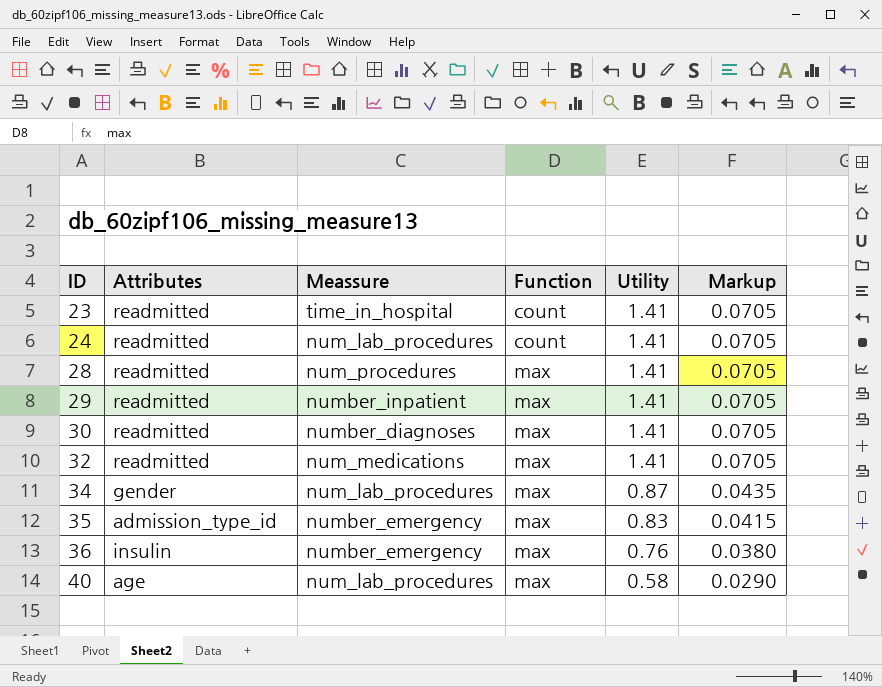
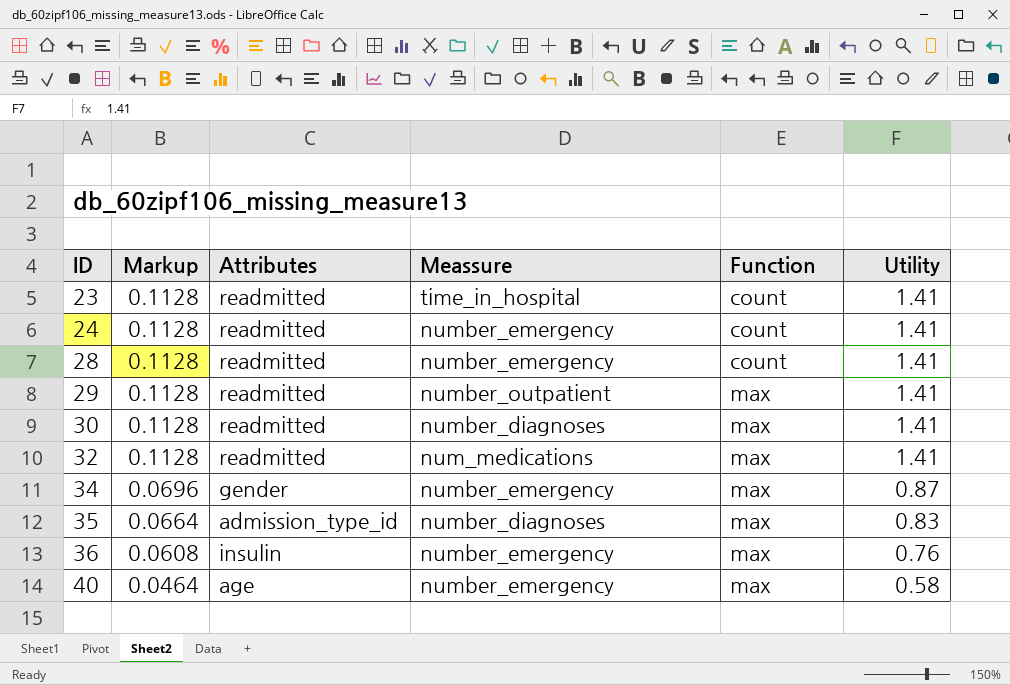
column Markup | formula: [Utility] * 0.05 -> [Utility] * 0.08
column Markup | position: 6 -> 2
24 | Meassure: num_lab_procedures -> number_emergency
28 | Meassure: num_procedures -> number_emergency
28 | Function: max -> count
29 | Meassure: number_inpatient -> number_outpatient
34 | Meassure: num_lab_procedures -> number_emergency
35 | Meassure: number_emergency -> number_diagnoses
40 | Meassure: num_lab_procedures -> number_emergency

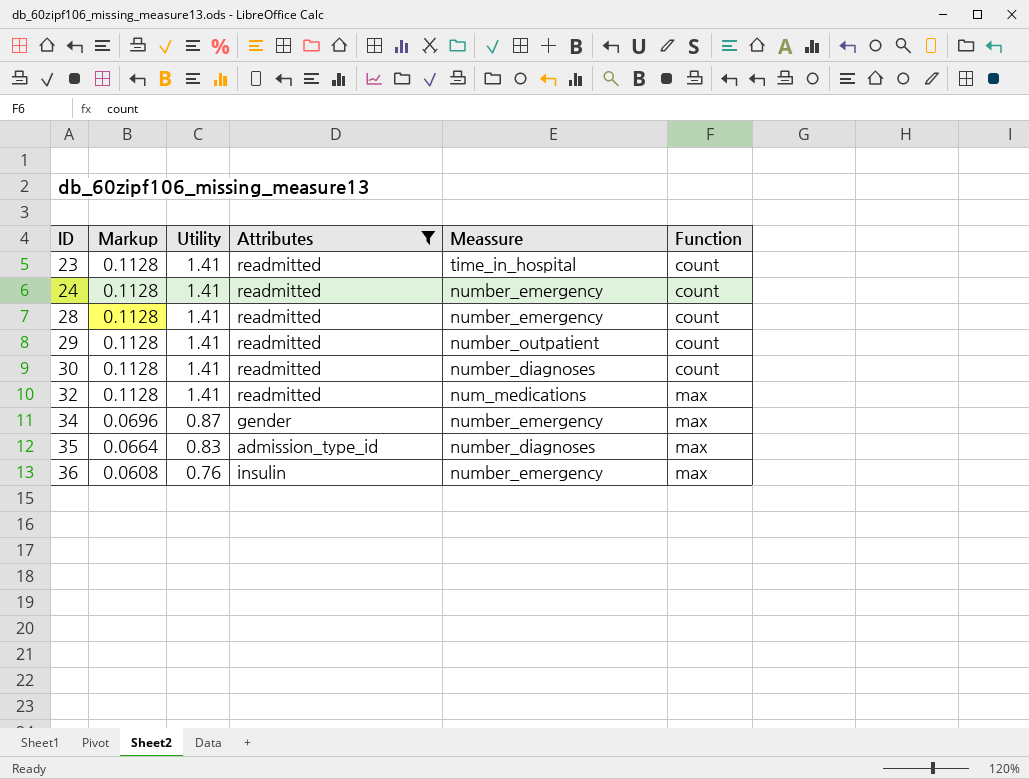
filter: none -> Attributes != age
column Utility | position: 6 -> 3
29 | Function: max -> count
30 | Function: max -> count

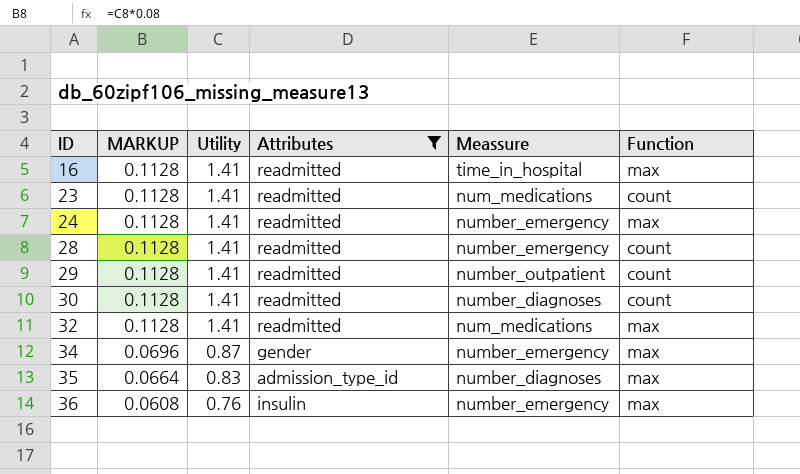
column name: Markup -> MARKUP
row 16: none -> 0.1128 | 1.41 | readmitted | time_in_hospital | max
23 | Meassure: time_in_hospital -> num_medications
24 | Function: count -> max

